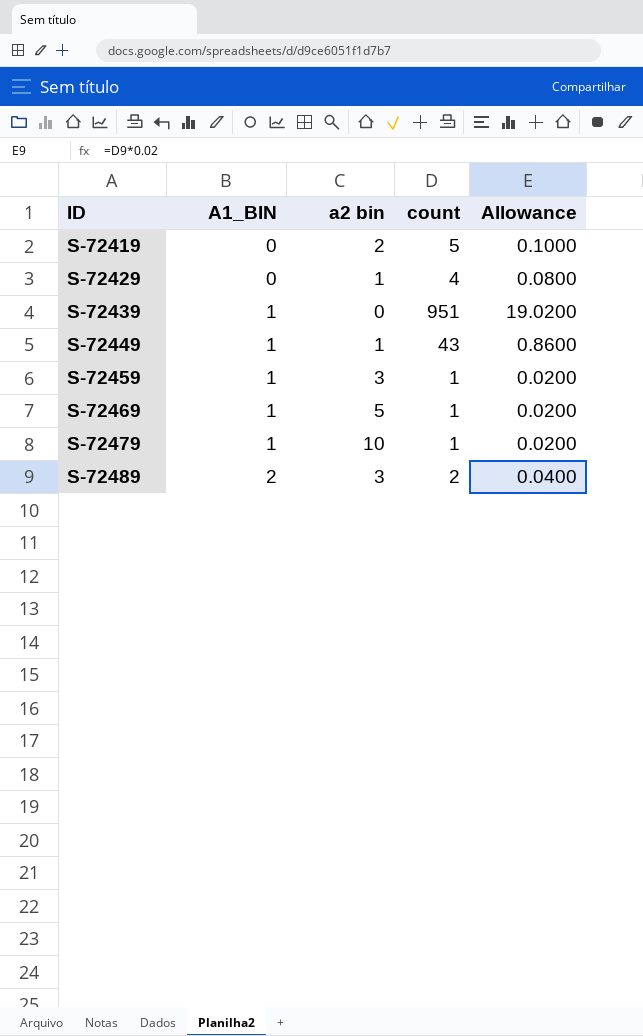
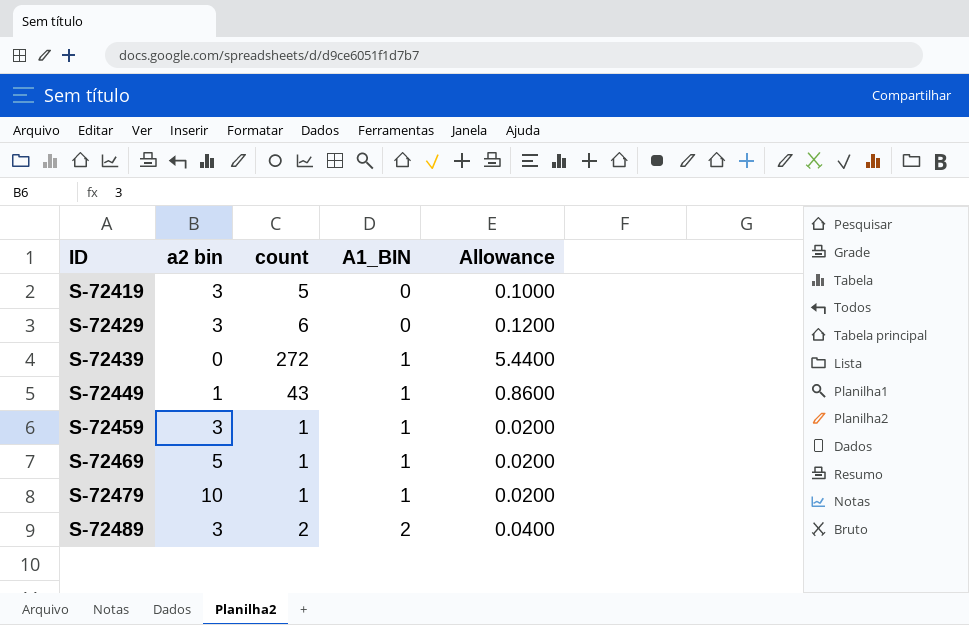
column A1_BIN | position: 2 -> 4
S-72419 | a2 bin: 2 -> 3
S-72429 | a2 bin: 1 -> 3
S-72429 | count: 4 -> 6
S-72429 | Allowance: 0.0800 -> 0.1200
S-72439 | count: 951 -> 272
S-72439 | Allowance: 19.0200 -> 5.4400

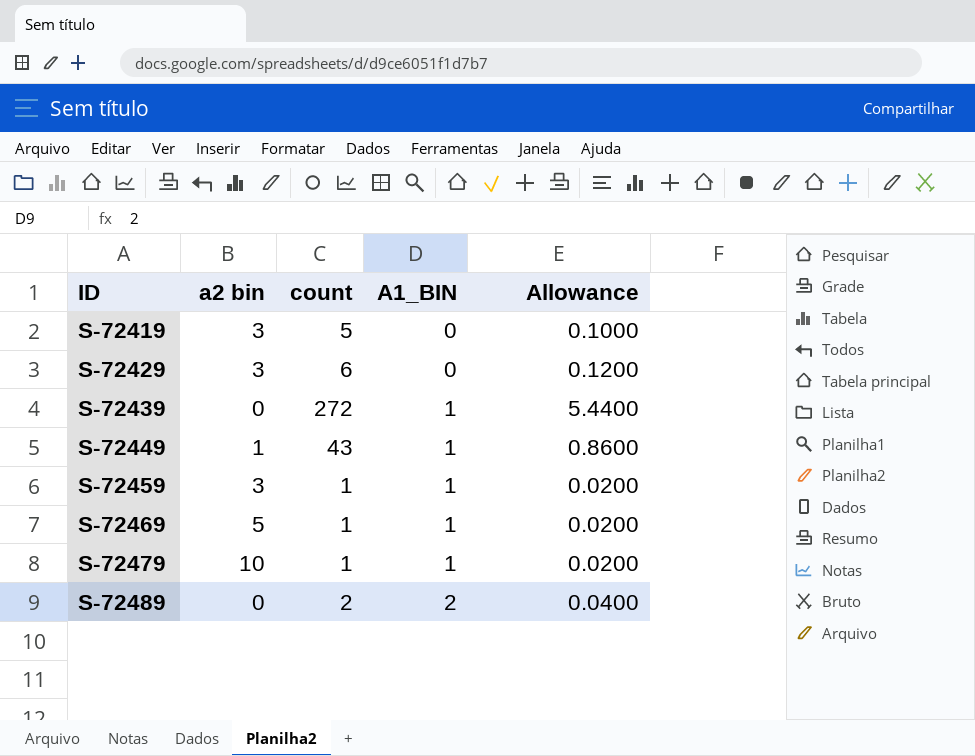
S-72489 | a2 bin: 3 -> 0

